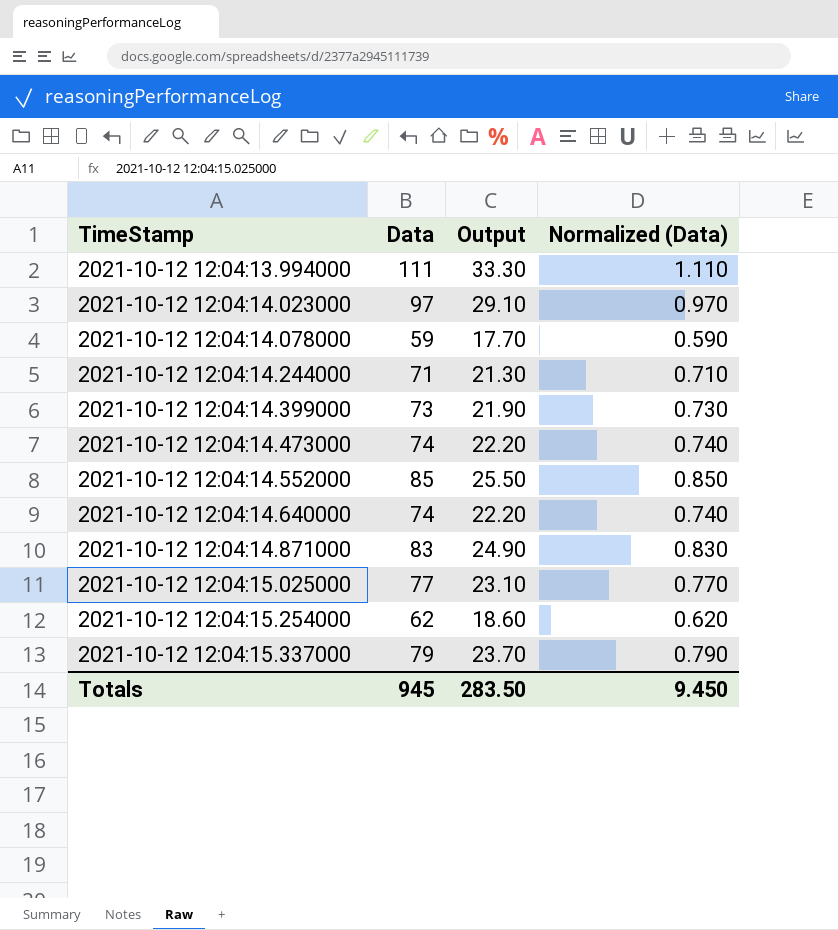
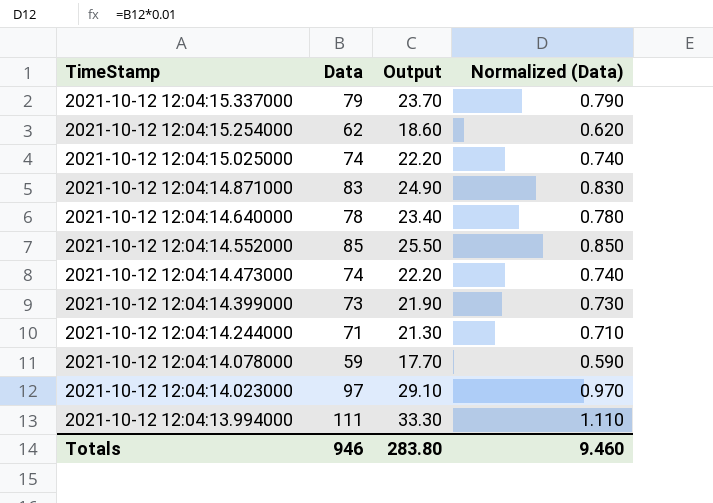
row order: TimeStamp ascending -> TimeStamp descending
2021-10-12 12:04:15.025000 | Data: 77 -> 74
2021-10-12 12:04:15.025000 | Output: 23.10 -> 22.20
2021-10-12 12:04:15.025000 | Normalized (Data): 0.770 -> 0.740
2021-10-12 12:04:14.640000 | Data: 74 -> 78
2021-10-12 12:04:14.640000 | Output: 22.20 -> 23.40
2021-10-12 12:04:14.640000 | Normalized (Data): 0.740 -> 0.780
Totals | Data: 945 -> 946
Totals | Output: 283.50 -> 283.80
Totals | Normalized (Data): 9.450 -> 9.460

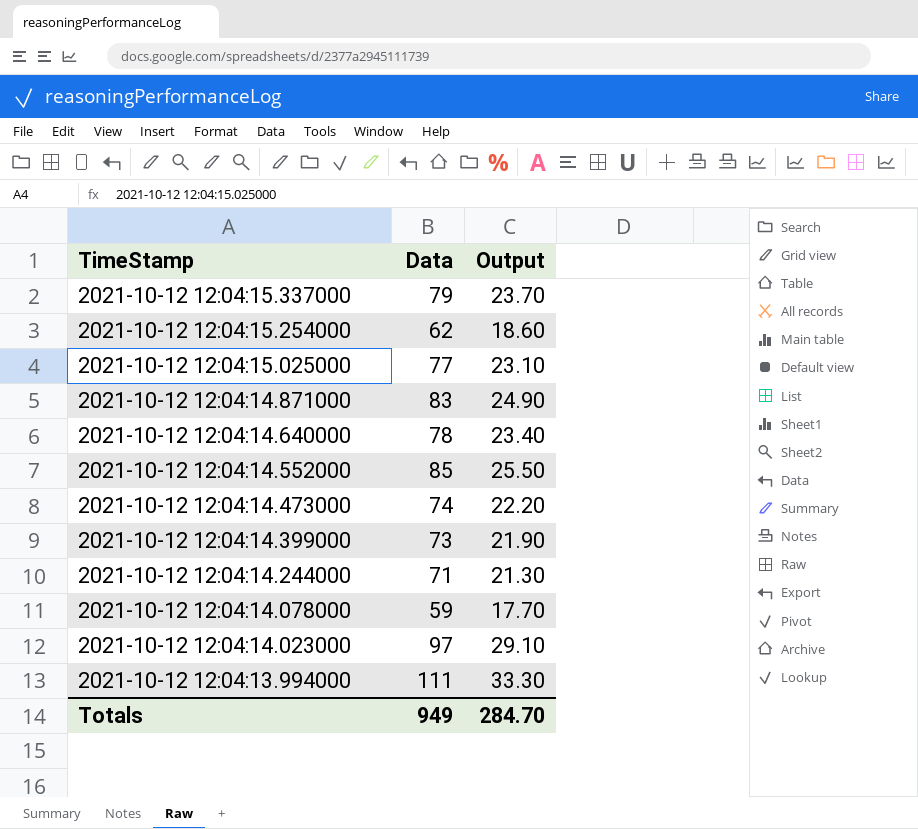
column Normalized (Data) | formula: [Data] * 0.01 -> none
2021-10-12 12:04:15.025000 | Data: 74 -> 77
2021-10-12 12:04:15.025000 | Output: 22.20 -> 23.10
Totals | Data: 946 -> 949
Totals | Output: 283.80 -> 284.70

